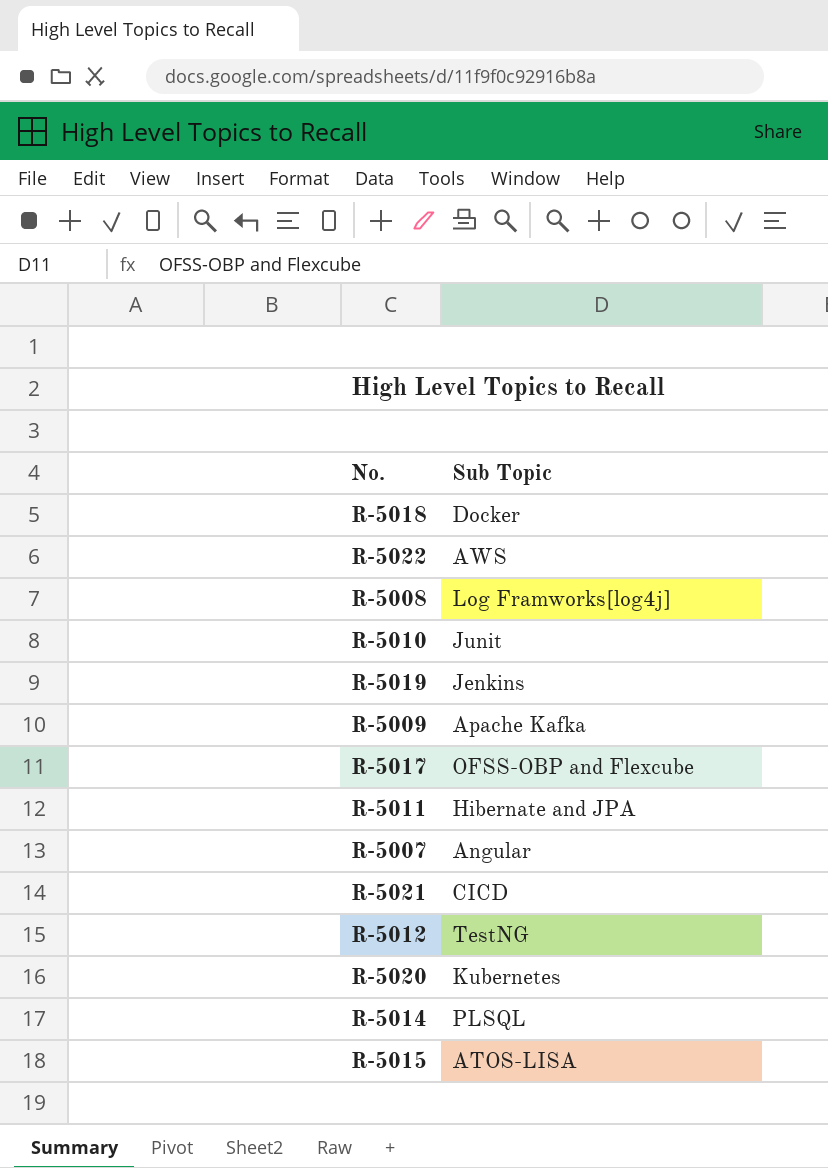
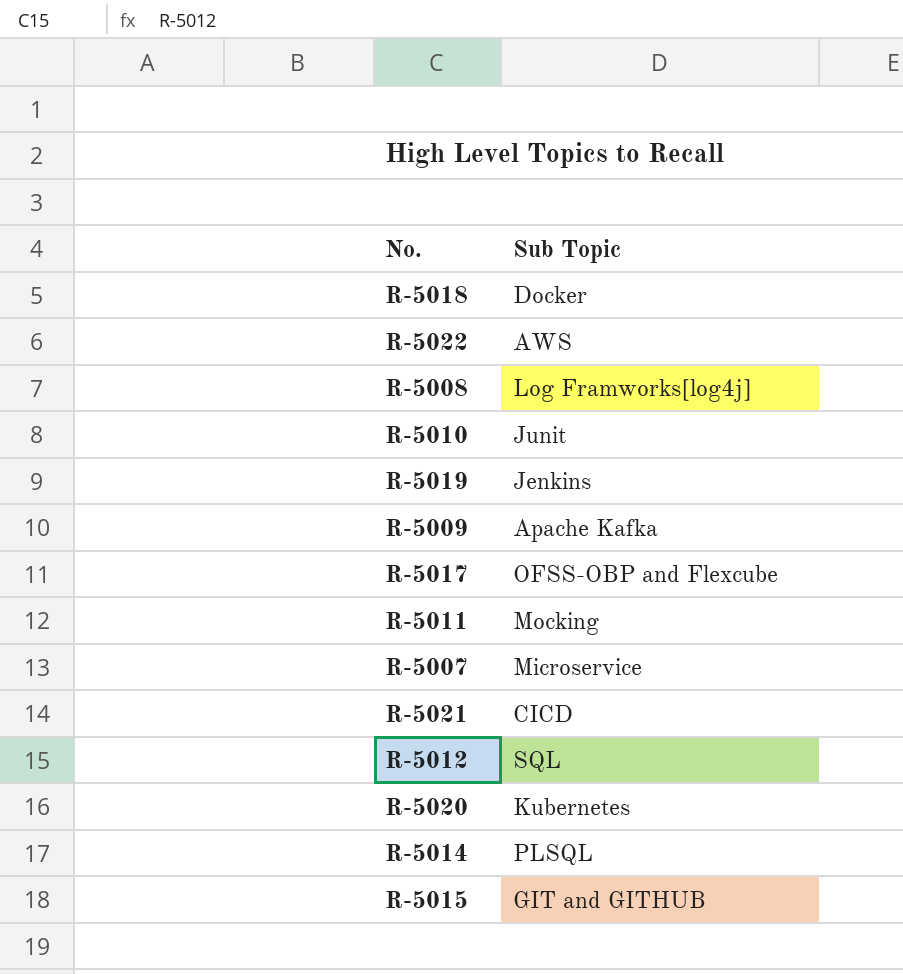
R-5011 | Sub Topic: Hibernate and JPA -> Mocking
R-5007 | Sub Topic: Angular -> Microservice
R-5012 | Sub Topic: TestNG -> SQL
R-5015 | Sub Topic: ATOS-LISA -> GIT and GITHUB

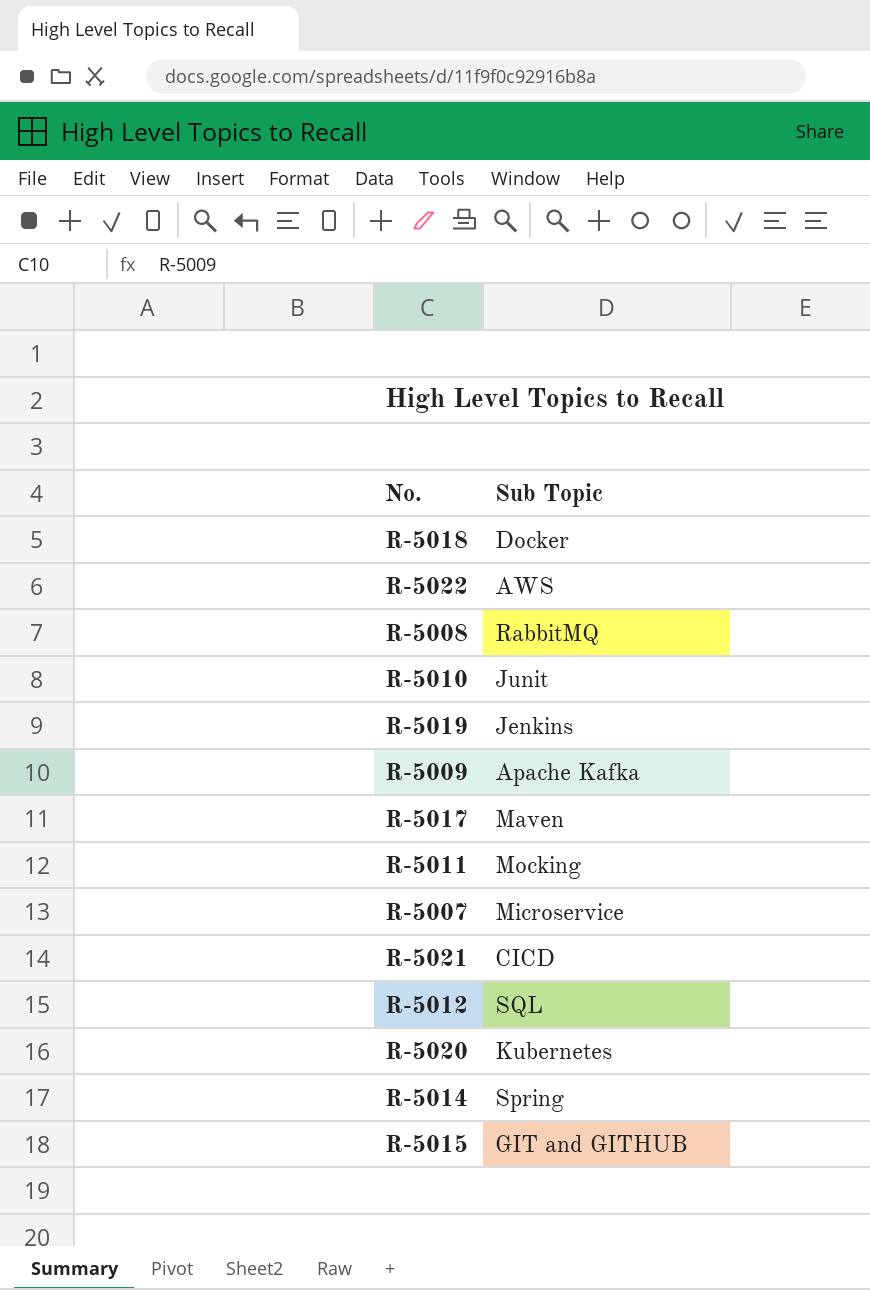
R-5008 | Sub Topic: Log Framworks[log4j] -> RabbitMQ
R-5017 | Sub Topic: OFSS-OBP and Flexcube -> Maven
R-5014 | Sub Topic: PLSQL -> Spring

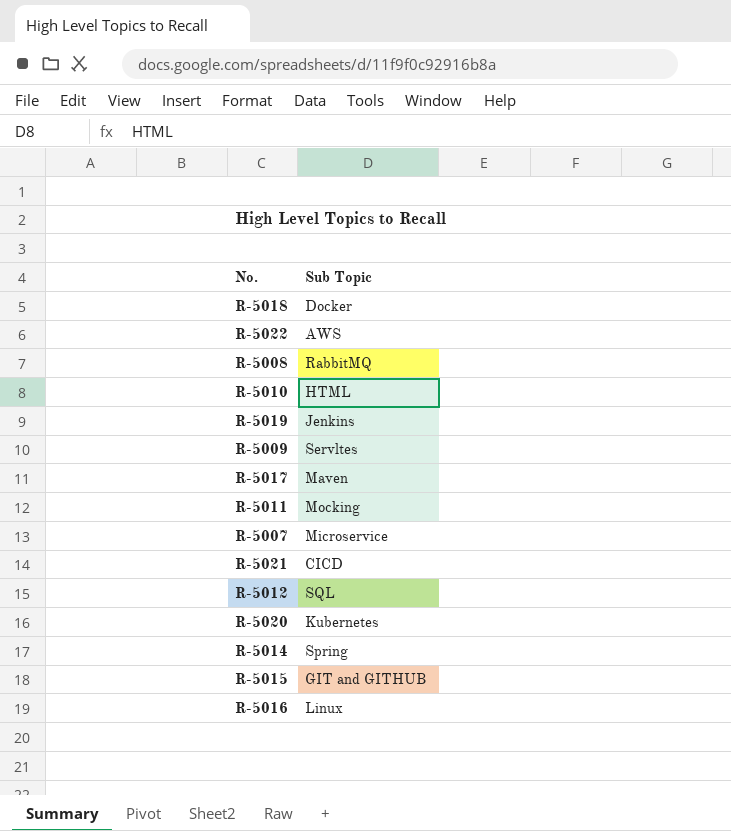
R-5010 | Sub Topic: Junit -> HTML
R-5009 | Sub Topic: Apache Kafka -> Servltes
row R-5016: none -> Linux

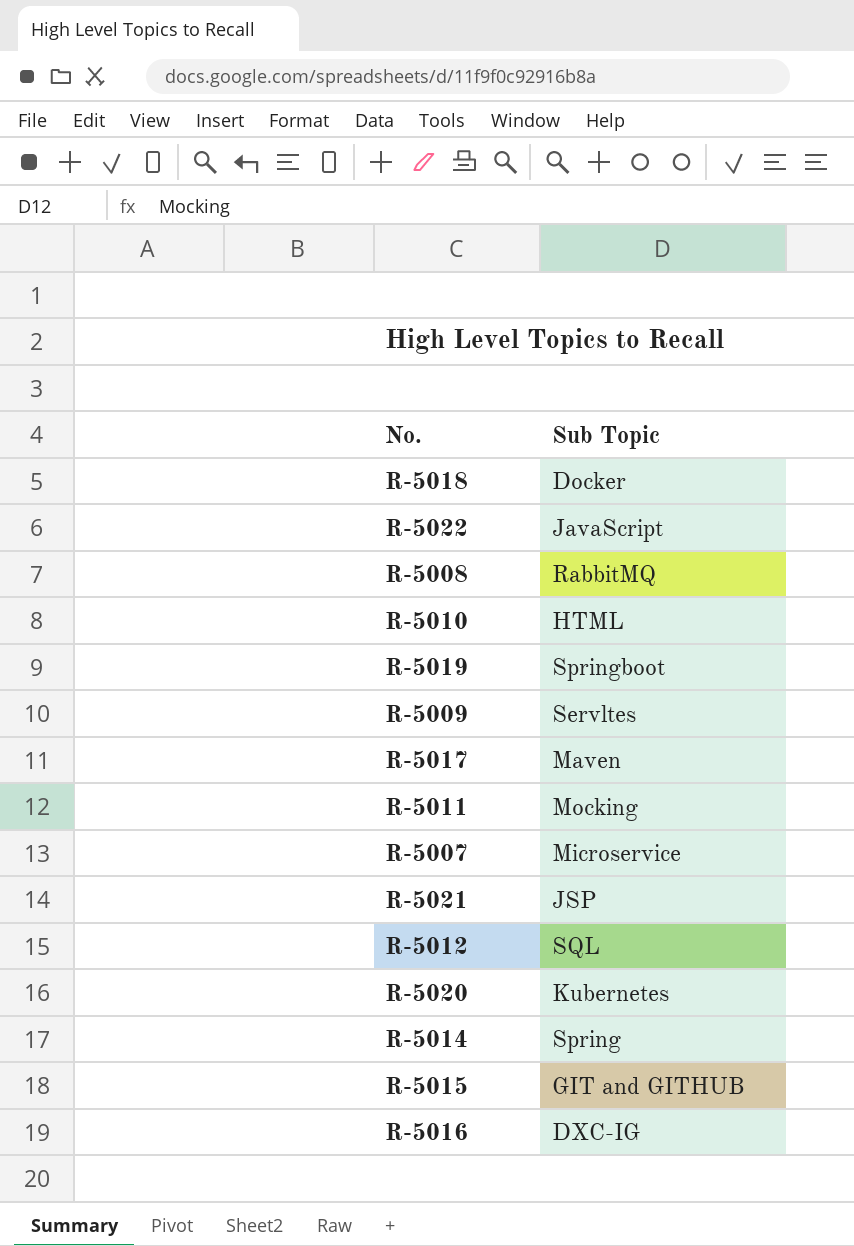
R-5022 | Sub Topic: AWS -> JavaScript
R-5019 | Sub Topic: Jenkins -> Springboot
R-5021 | Sub Topic: CICD -> JSP
R-5016 | Sub Topic: Linux -> DXC-IG

